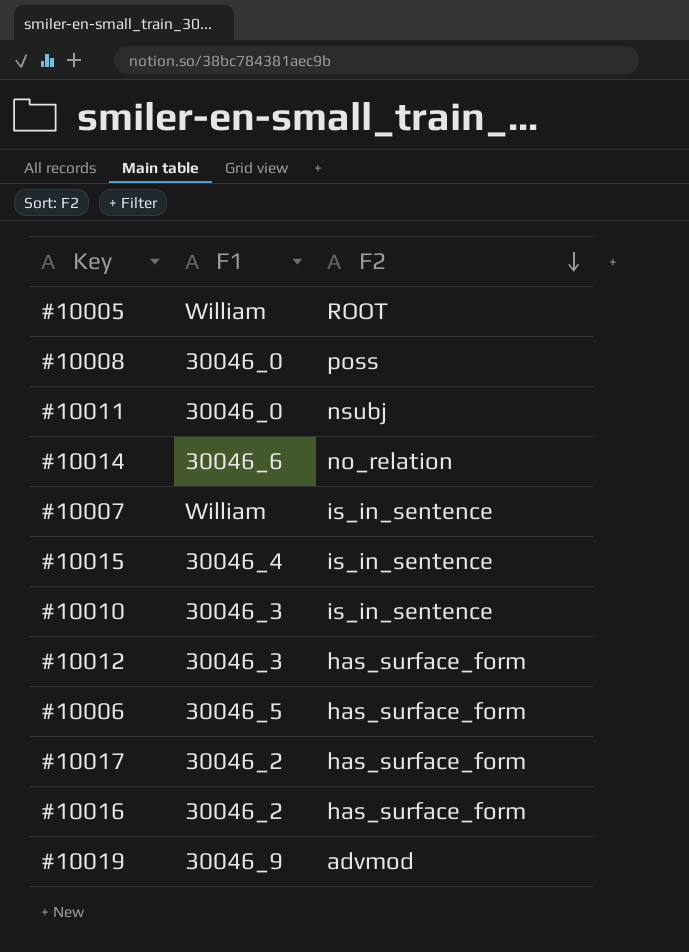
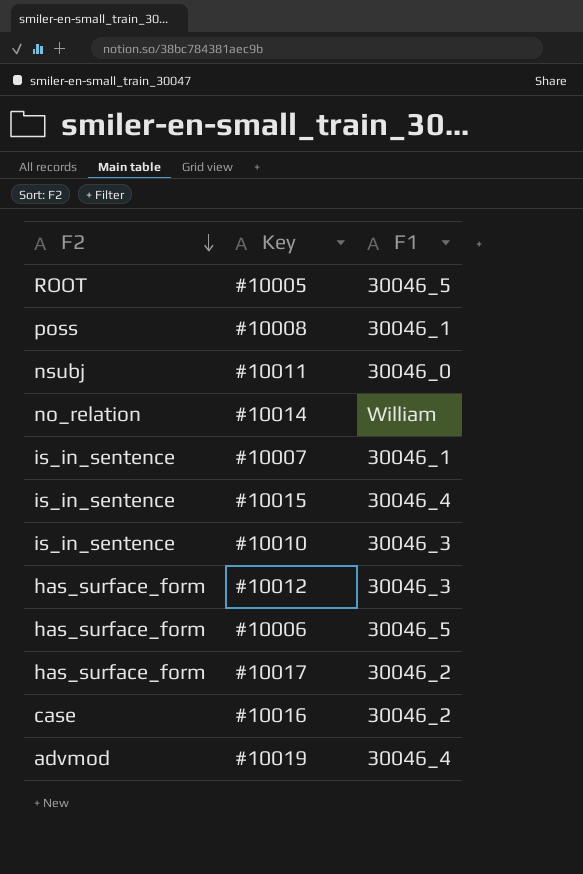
column F2 | position: 3 -> 1
#10005 | F1: William -> 30046_5
#10008 | F1: 30046_0 -> 30046_1
#10014 | F1: 30046_6 -> William
#10007 | F1: William -> 30046_1
#10016 | F2: has_surface_form -> case
#10019 | F1: 30046_9 -> 30046_4

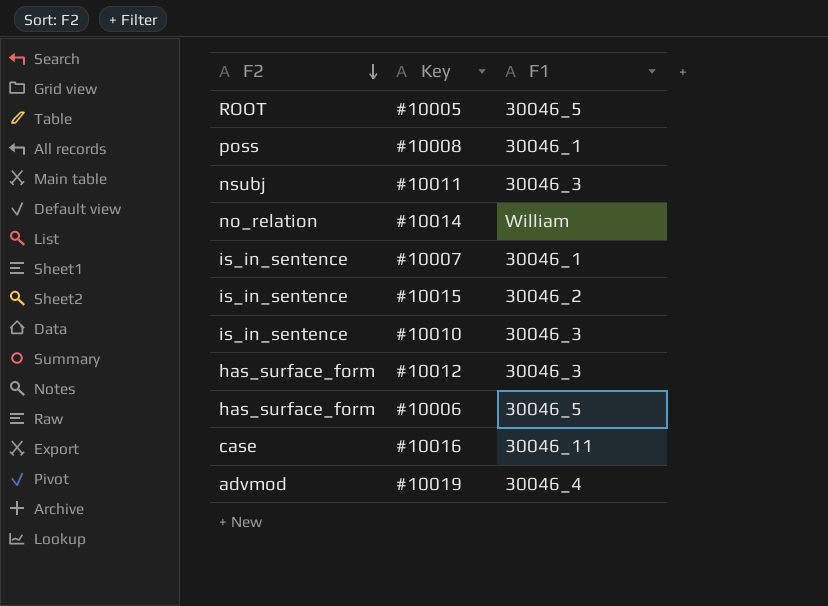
row #10017: has_surface_form | 30046_2 -> none
#10011 | F1: 30046_0 -> 30046_3
#10015 | F1: 30046_4 -> 30046_2
#10016 | F1: 30046_2 -> 30046_11

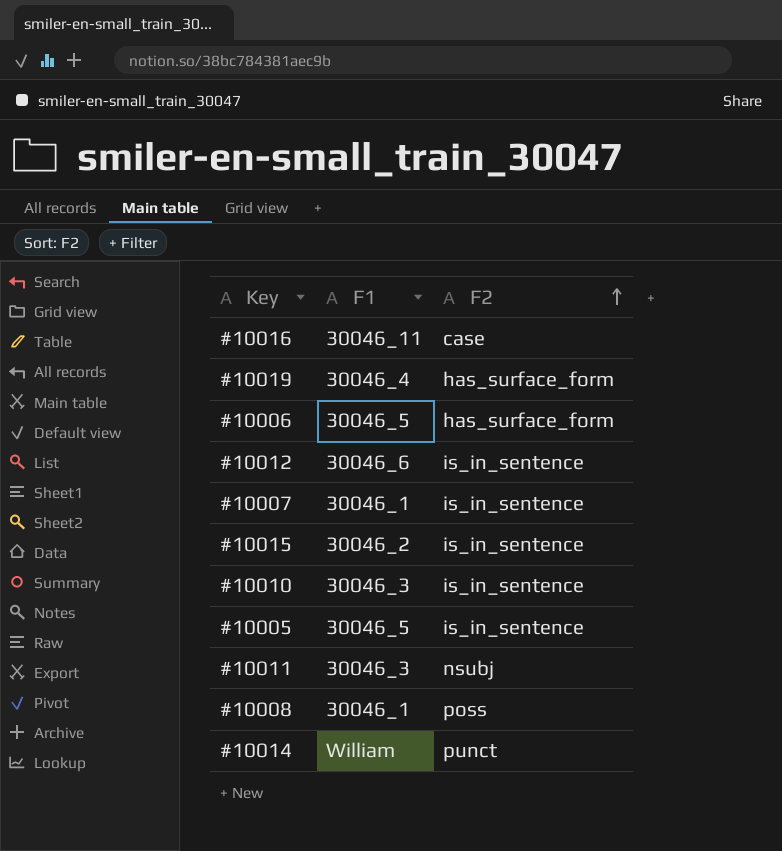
row order: F2 descending -> F2 ascending
column F2 | position: 1 -> 3
#10019 | F2: advmod -> has_surface_form
#10012 | F1: 30046_3 -> 30046_6
#10012 | F2: has_surface_form -> is_in_sentence
#10005 | F2: ROOT -> is_in_sentence
#10014 | F2: no_relation -> punct

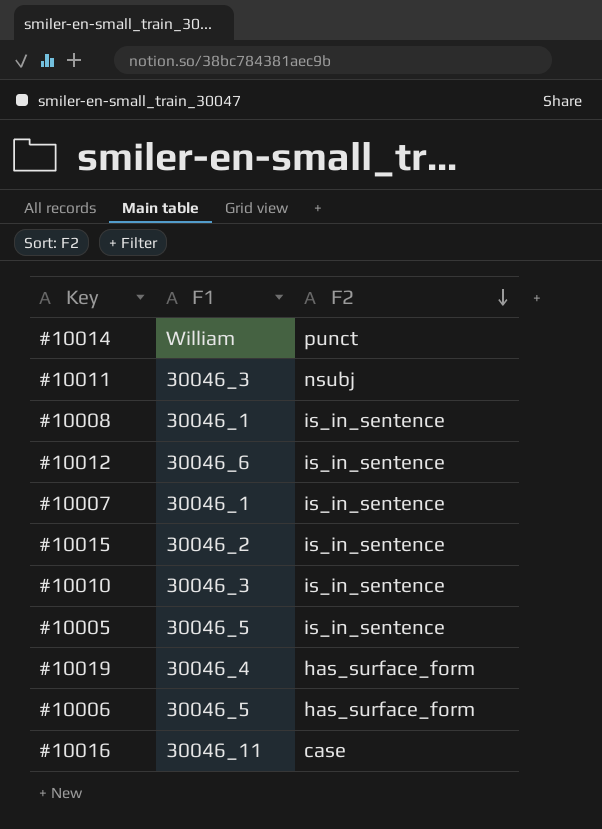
row order: F2 ascending -> F2 descending
#10008 | F2: poss -> is_in_sentence

